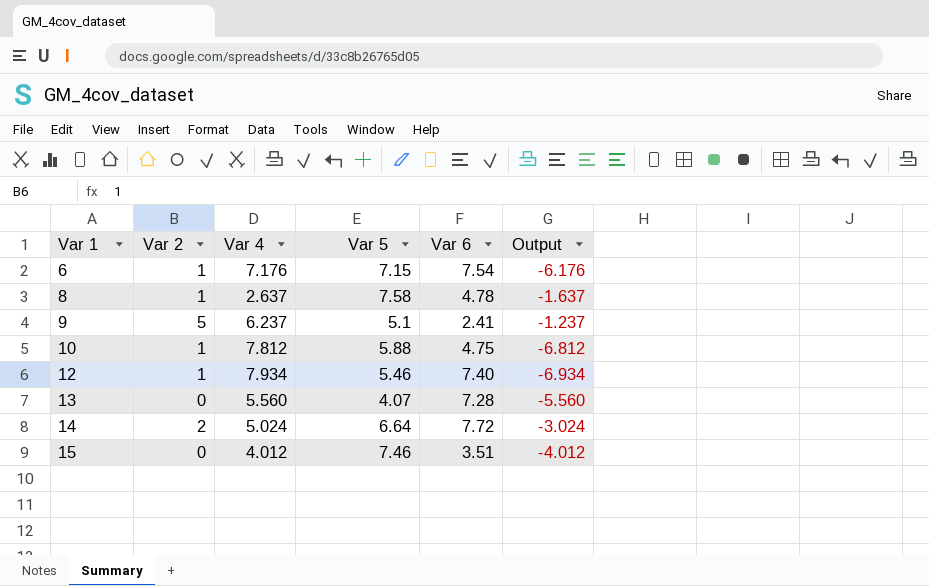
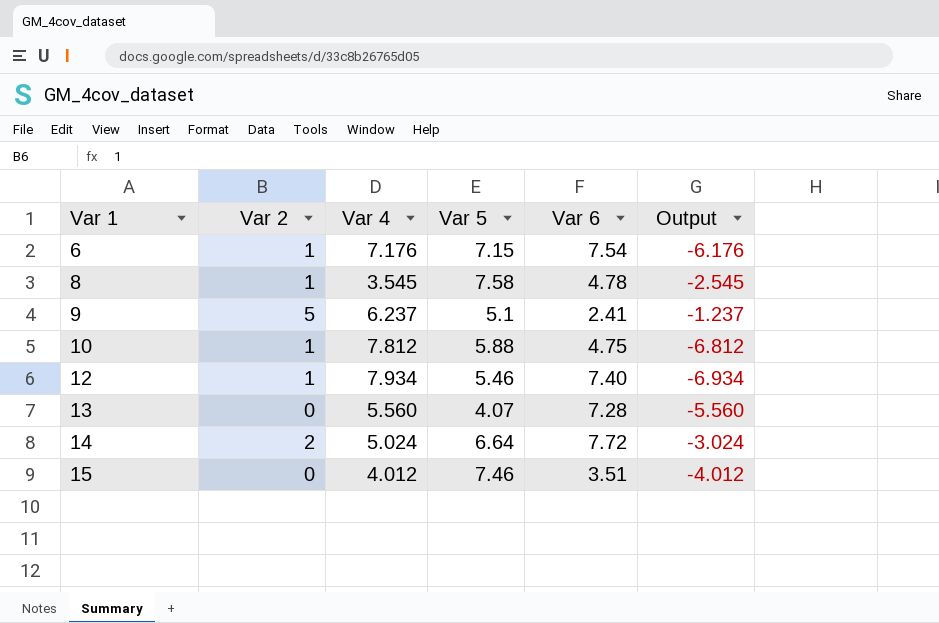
8 | Var 4: 2.637 -> 3.545
8 | Output: -1.637 -> -2.545

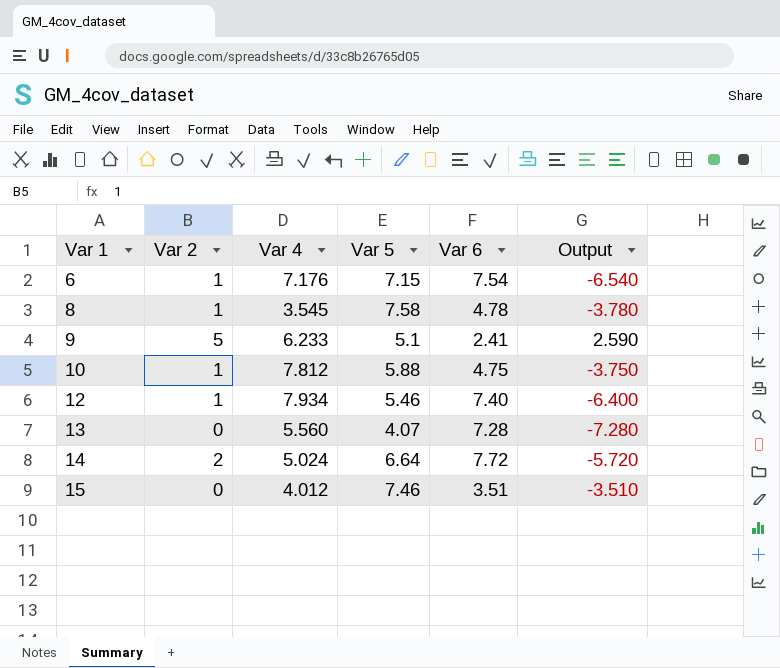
column Output | formula: [Var 2] - [Var 4] -> [Var 2] - [Var 6]
9 | Var 4: 6.237 -> 6.233

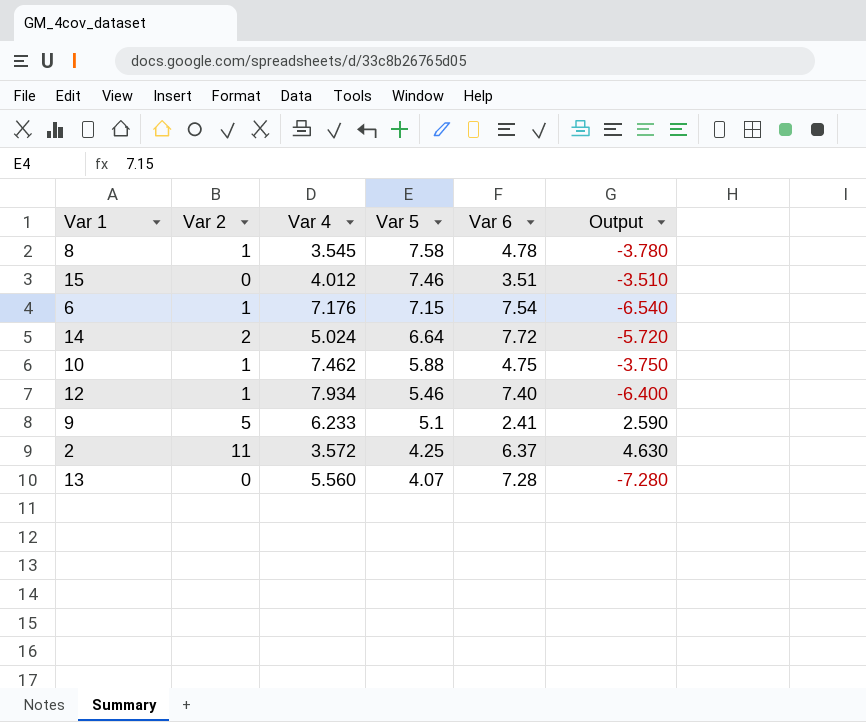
row order: Var 1 ascending -> Var 5 descending
10 | Var 4: 7.812 -> 7.462
row 2: none -> 11 | 3.572 | 4.25 | 6.37 | 4.630

